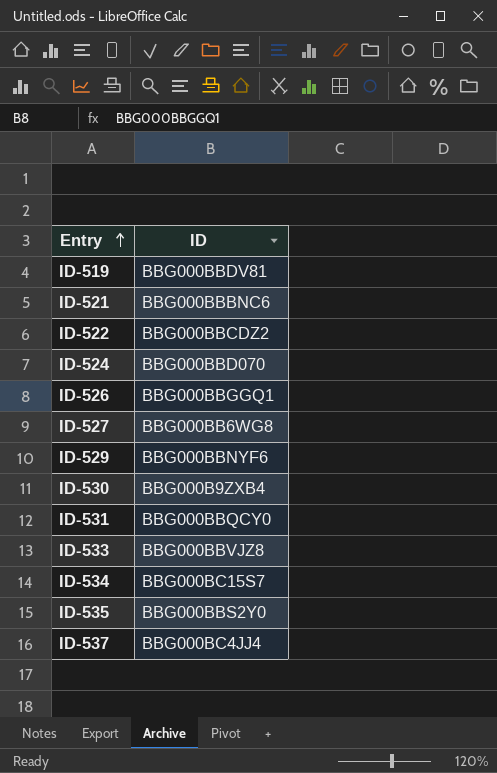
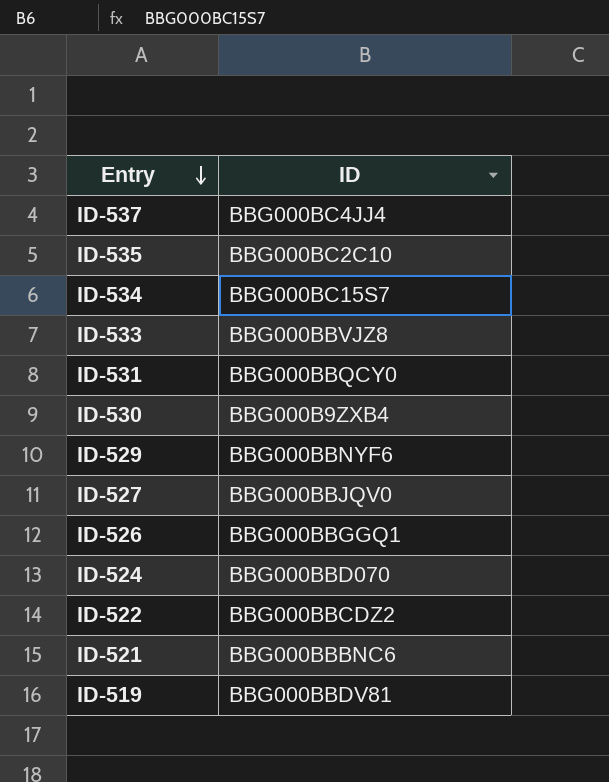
row order: Entry ascending -> Entry descending
ID-535 | ID: BBG000BBS2Y0 -> BBG000BC2C10
ID-527 | ID: BBG000BB6WG8 -> BBG000BBJQV0

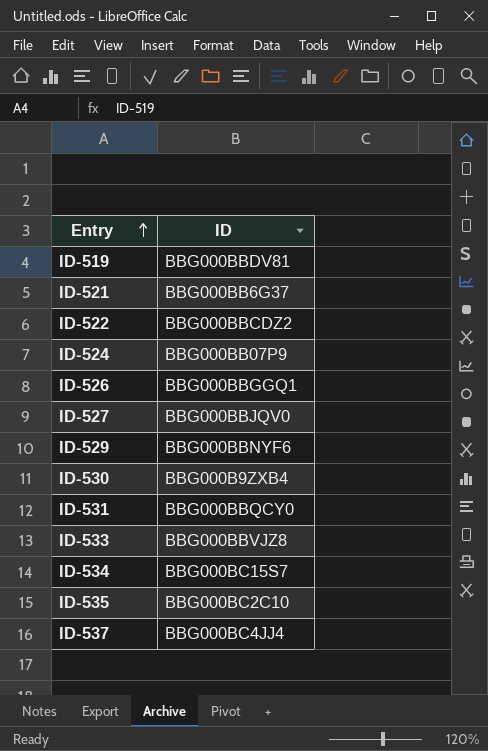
row order: Entry descending -> Entry ascending
ID-521 | ID: BBG000BBBNC6 -> BBG000BB6G37
ID-524 | ID: BBG000BBD070 -> BBG000BB07P9

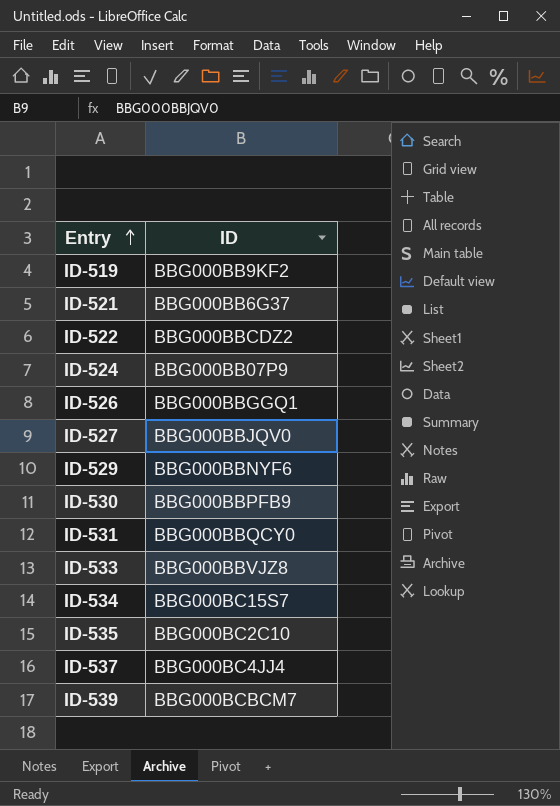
ID-519 | ID: BBG000BBDV81 -> BBG000BB9KF2
ID-530 | ID: BBG000B9ZXB4 -> BBG000BBPFB9
row ID-539: none -> BBG000BCBCM7

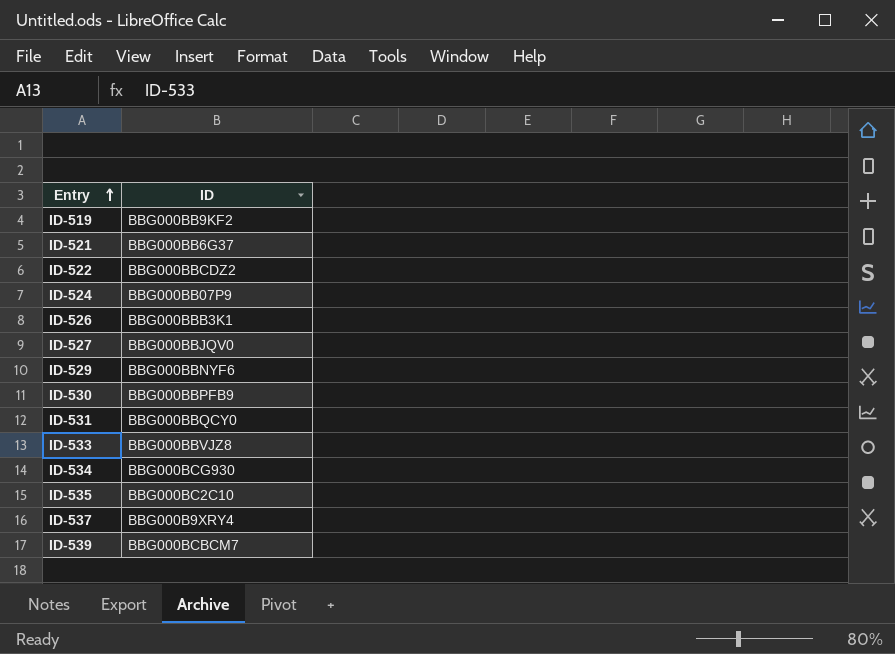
ID-526 | ID: BBG000BBGGQ1 -> BBG000BBB3K1
ID-534 | ID: BBG000BC15S7 -> BBG000BCG930
ID-537 | ID: BBG000BC4JJ4 -> BBG000B9XRY4

